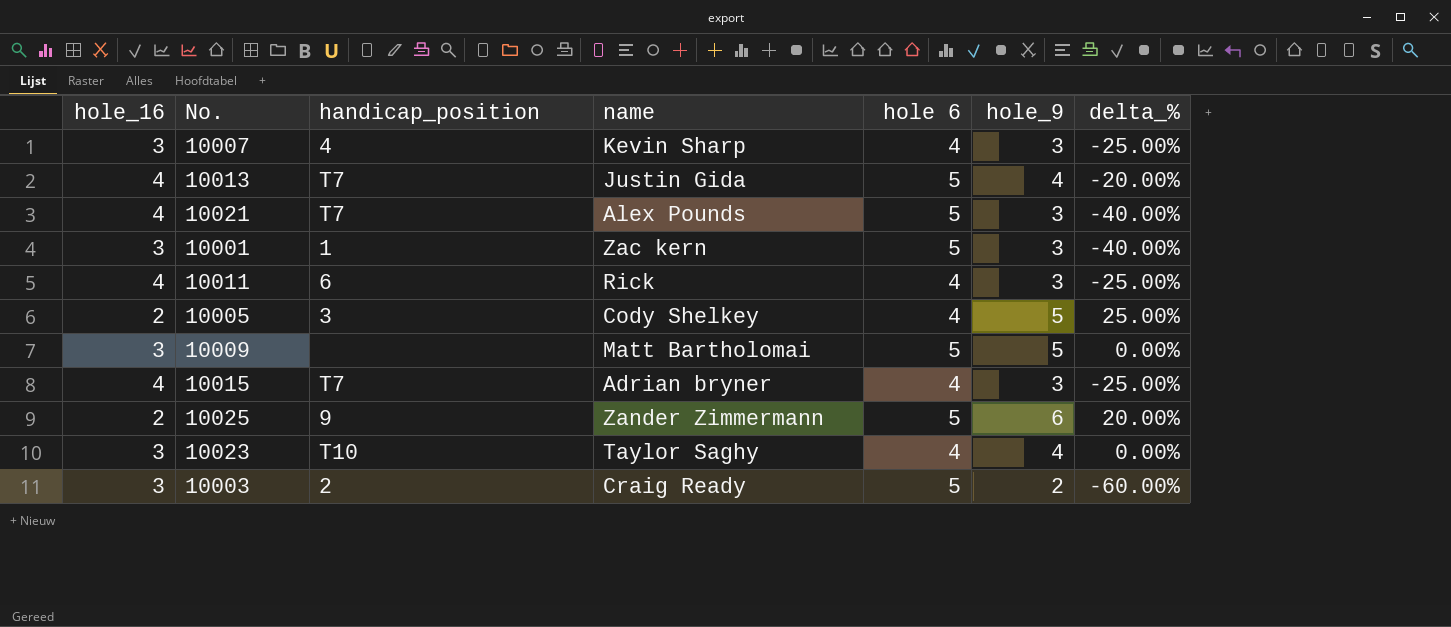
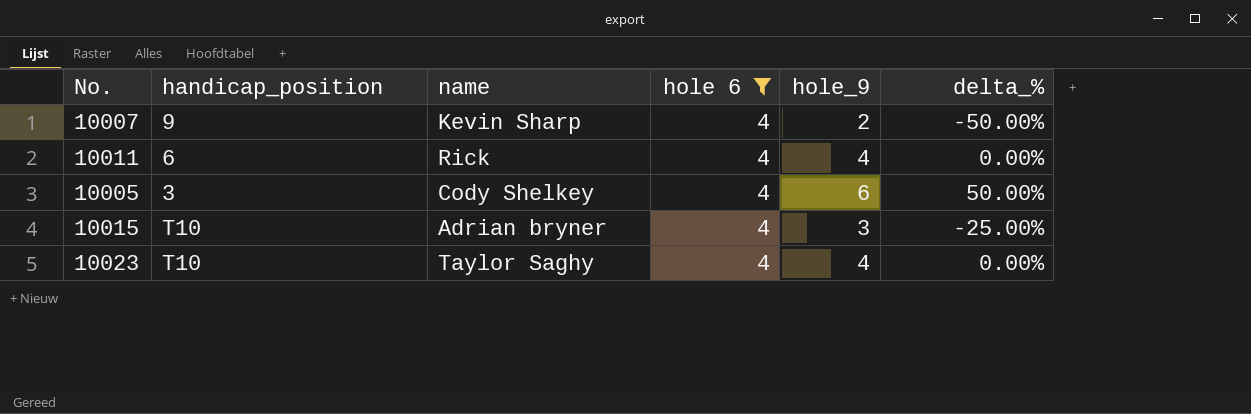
filter: none -> hole 6 = 4
column hole_16 | position: 1 -> none
10007 | handicap_position: 4 -> 9
10007 | hole_9: 3 -> 2
10007 | delta_%: -25.00% -> -50.00%
10011 | hole_9: 3 -> 4
10011 | delta_%: -25.00% -> 0.00%
10005 | hole_9: 5 -> 6
10005 | delta_%: 25.00% -> 50.00%
10015 | handicap_position: T7 -> T10

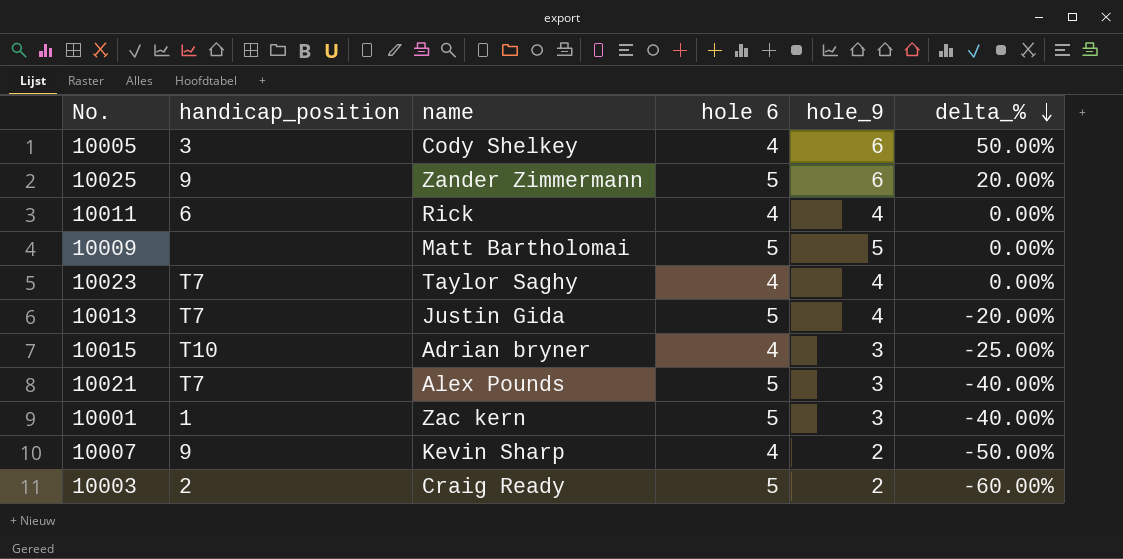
filter: hole 6 = 4 -> none
row order: none -> delta_% descending
10023 | handicap_position: T10 -> T7

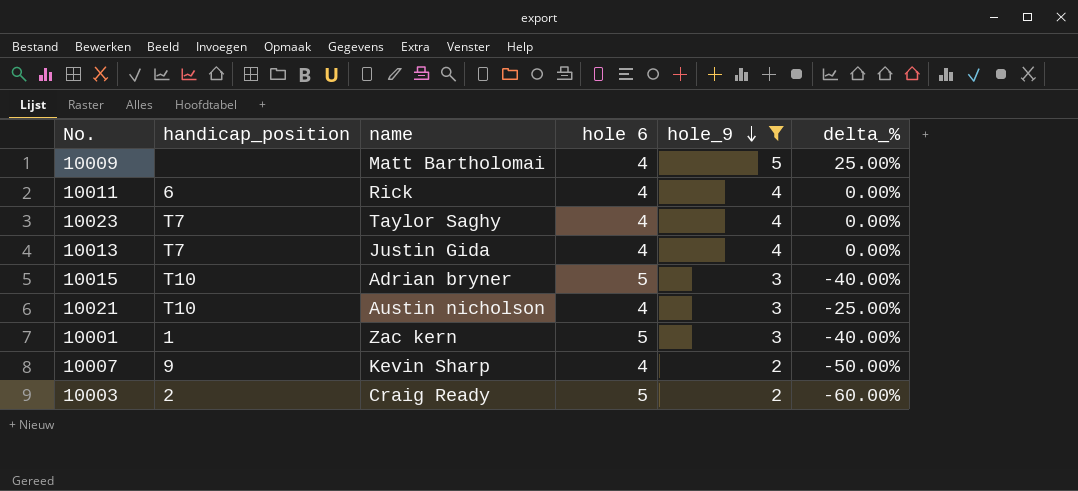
filter: none -> hole_9 != 6
row order: delta_% descending -> hole_9 descending
10009 | hole 6: 5 -> 4
10009 | delta_%: 0.00% -> 25.00%
10013 | hole 6: 5 -> 4
10013 | delta_%: -20.00% -> 0.00%
10015 | hole 6: 4 -> 5
10015 | delta_%: -25.00% -> -40.00%
10021 | handicap_position: T7 -> T10
10021 | name: Alex Pounds -> Austin nicholson
10021 | hole 6: 5 -> 4
10021 | delta_%: -40.00% -> -25.00%

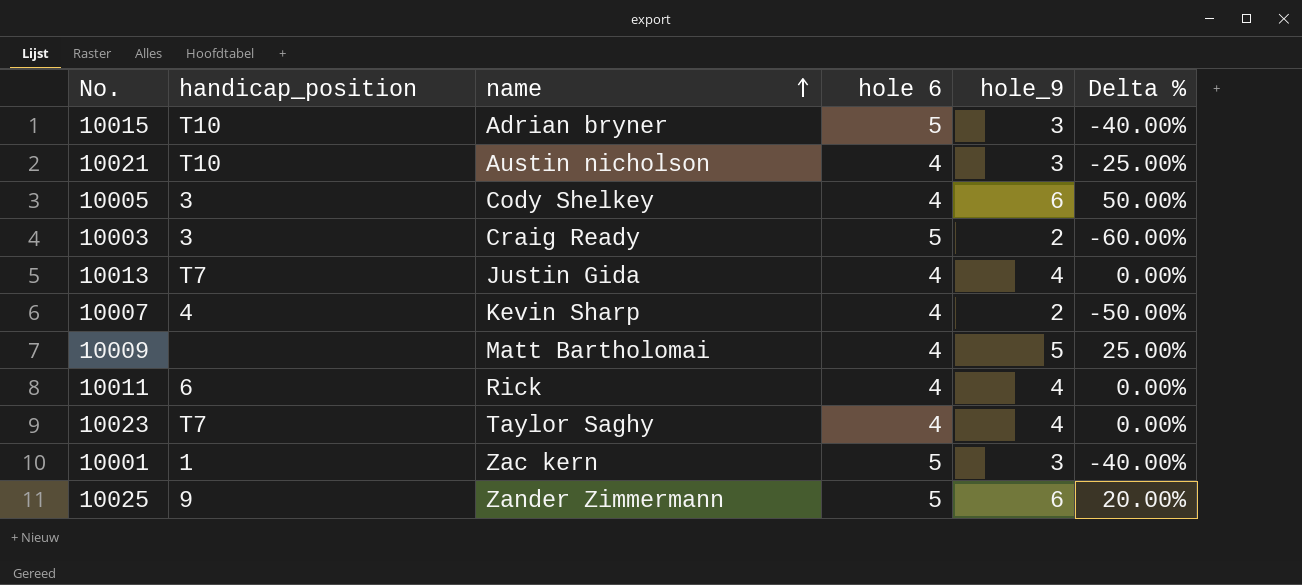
filter: hole_9 != 6 -> none
row order: hole_9 descending -> name ascending
column name: delta_% -> Delta %
10003 | handicap_position: 2 -> 3
10007 | handicap_position: 9 -> 4

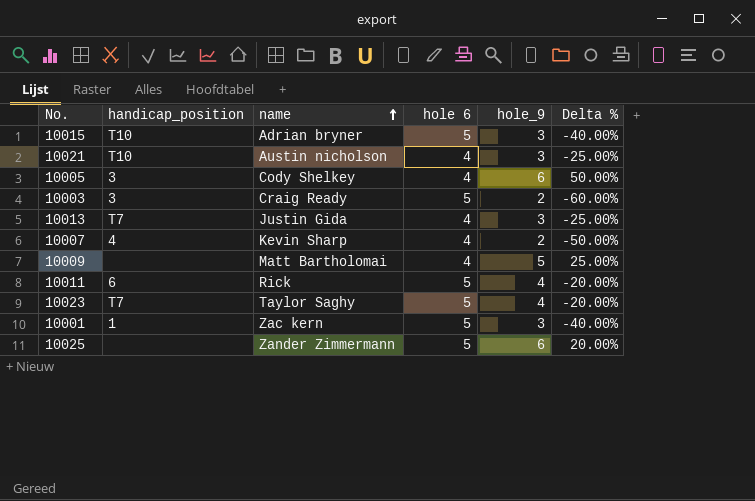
10013 | hole_9: 4 -> 3
10013 | Delta %: 0.00% -> -25.00%
10011 | hole 6: 4 -> 5
10011 | Delta %: 0.00% -> -20.00%
10023 | hole 6: 4 -> 5
10023 | Delta %: 0.00% -> -20.00%
10025 | handicap_position: 9 -> none

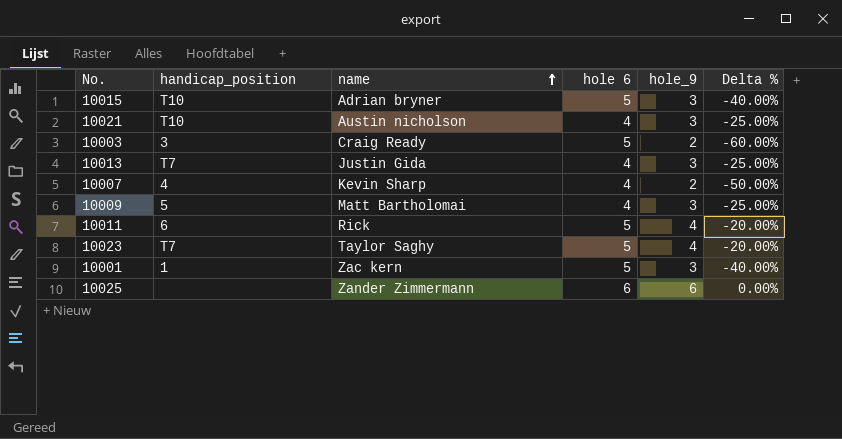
row 10005: 3 | Cody Shelkey | 4 | 6 | 50.00% -> none
10009 | handicap_position: none -> 5
10009 | hole_9: 5 -> 3
10009 | Delta %: 25.00% -> -25.00%
10025 | hole 6: 5 -> 6
10025 | Delta %: 20.00% -> 0.00%

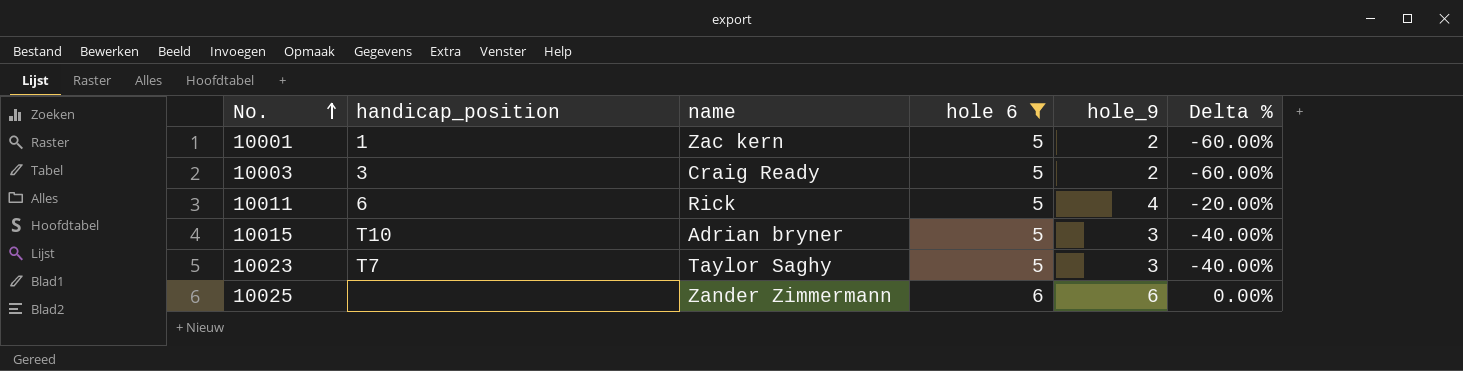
filter: none -> hole 6 != 4
row order: name ascending -> No. ascending
10001 | hole_9: 3 -> 2
10001 | Delta %: -40.00% -> -60.00%
10023 | hole_9: 4 -> 3
10023 | Delta %: -20.00% -> -40.00%

